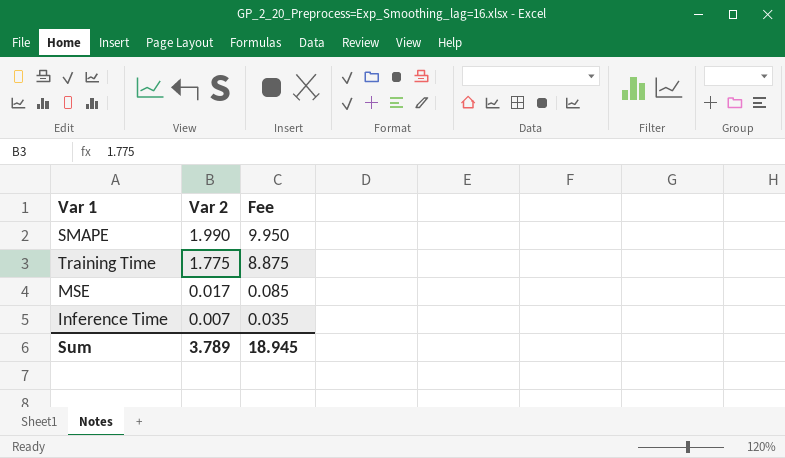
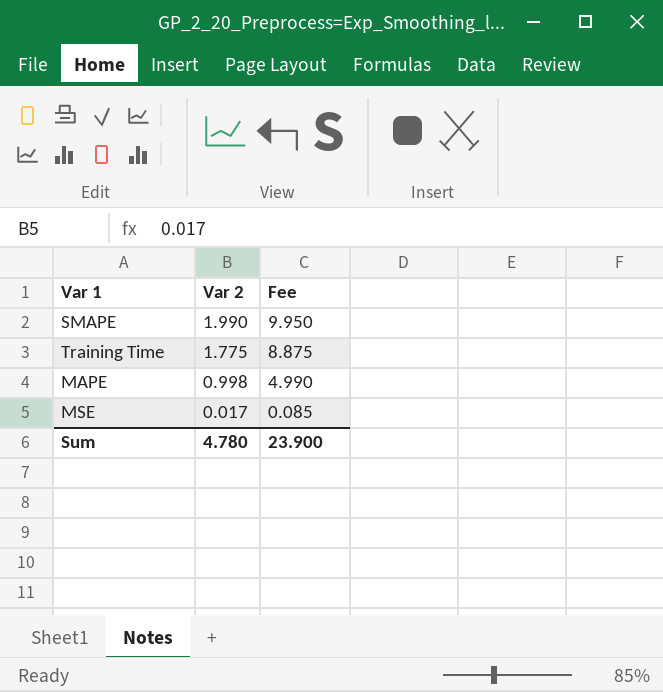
row Inference Time: 0.007 | 0.035 -> none
row MAPE: none -> 0.998 | 4.990
Sum | Var 2: 3.789 -> 4.780
Sum | Fee: 18.945 -> 23.900

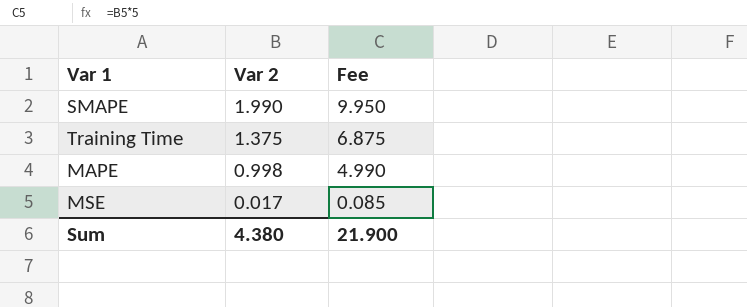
Training Time | Var 2: 1.775 -> 1.375
Training Time | Fee: 8.875 -> 6.875
Sum | Var 2: 4.780 -> 4.380
Sum | Fee: 23.900 -> 21.900

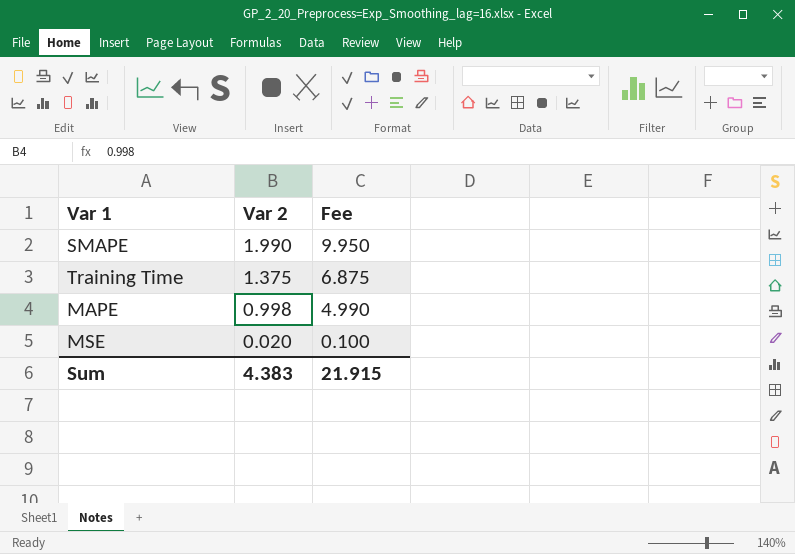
MSE | Var 2: 0.017 -> 0.020
MSE | Fee: 0.085 -> 0.100
Sum | Var 2: 4.380 -> 4.383
Sum | Fee: 21.900 -> 21.915

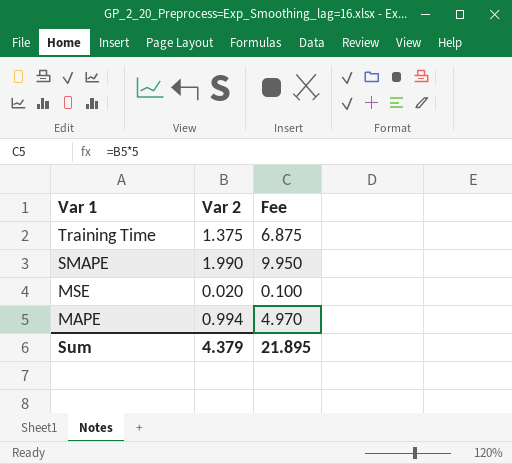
row order: Var 2 descending -> Var 1 descending
MAPE | Var 2: 0.998 -> 0.994
MAPE | Fee: 4.990 -> 4.970
Sum | Var 2: 4.383 -> 4.379
Sum | Fee: 21.915 -> 21.895

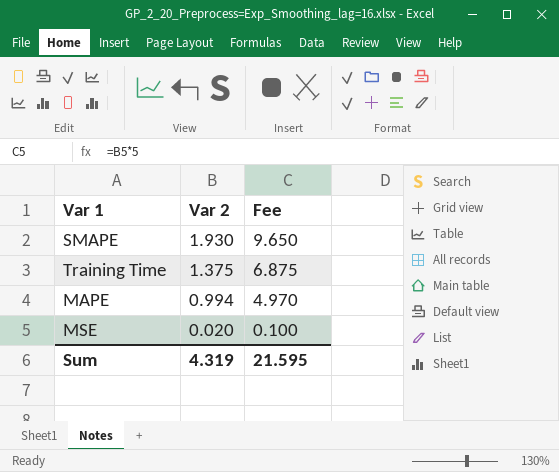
row order: Var 1 descending -> Var 2 descending
SMAPE | Var 2: 1.990 -> 1.930
SMAPE | Fee: 9.950 -> 9.650
Sum | Var 2: 4.379 -> 4.319
Sum | Fee: 21.895 -> 21.595

